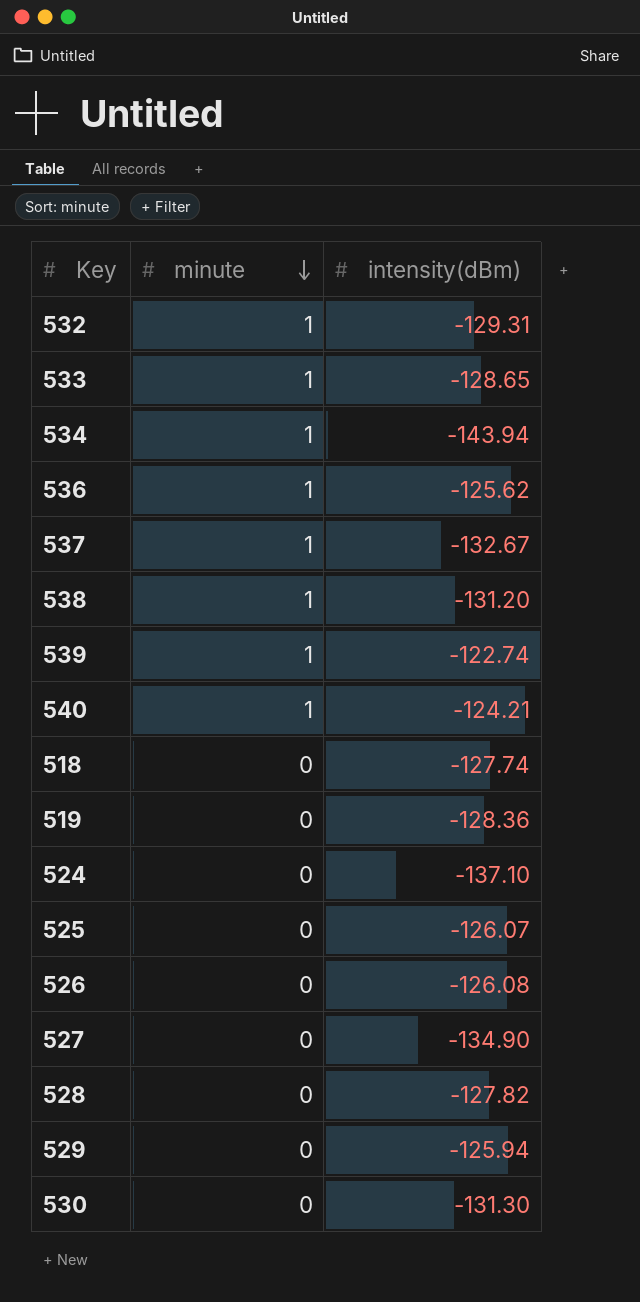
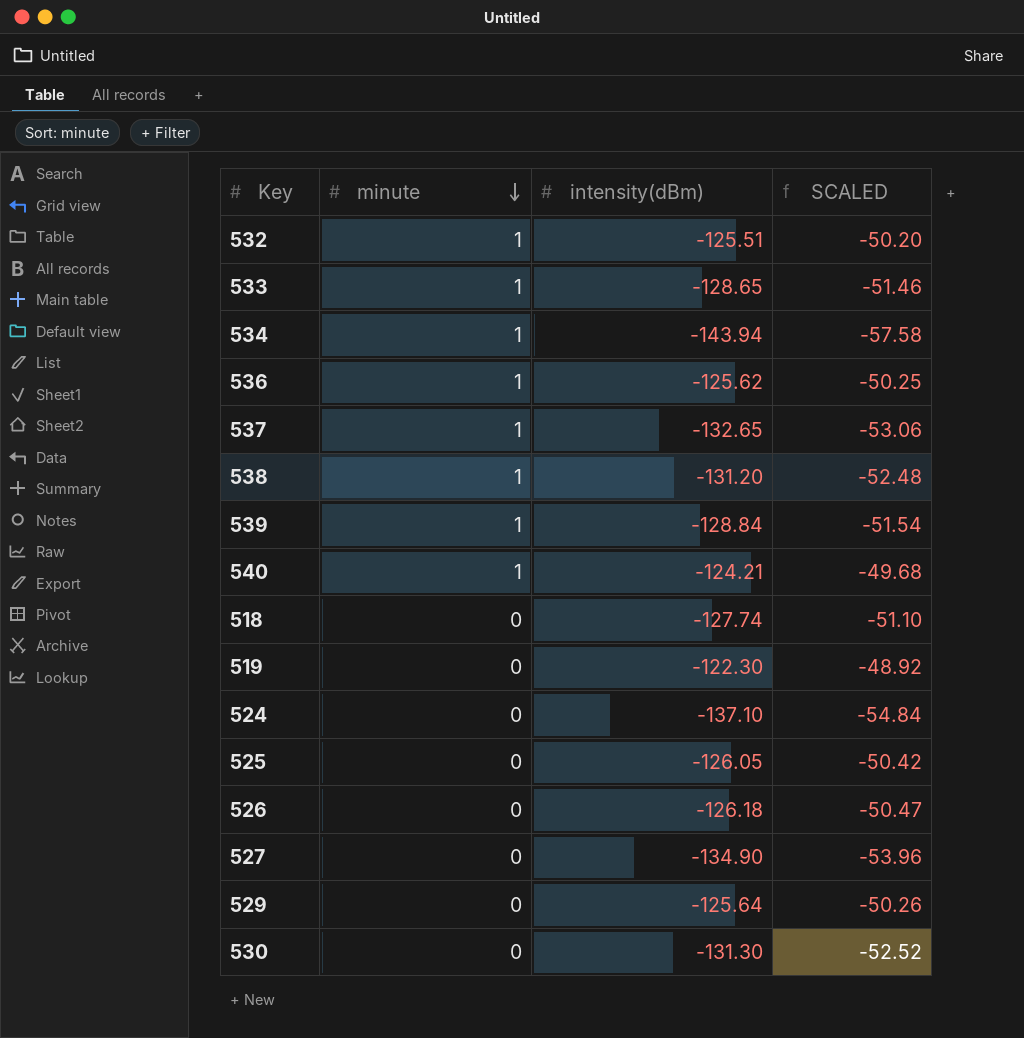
column SCALED | formula: none -> [intensity(dBm)] * 0.4
row 528: 0 | -127.82 -> none
532 | intensity(dBm): -129.31 -> -125.51
537 | intensity(dBm): -132.67 -> -132.65
539 | intensity(dBm): -122.74 -> -128.84
519 | intensity(dBm): -128.36 -> -122.30
525 | intensity(dBm): -126.07 -> -126.05
526 | intensity(dBm): -126.08 -> -126.18
529 | intensity(dBm): -125.94 -> -125.64

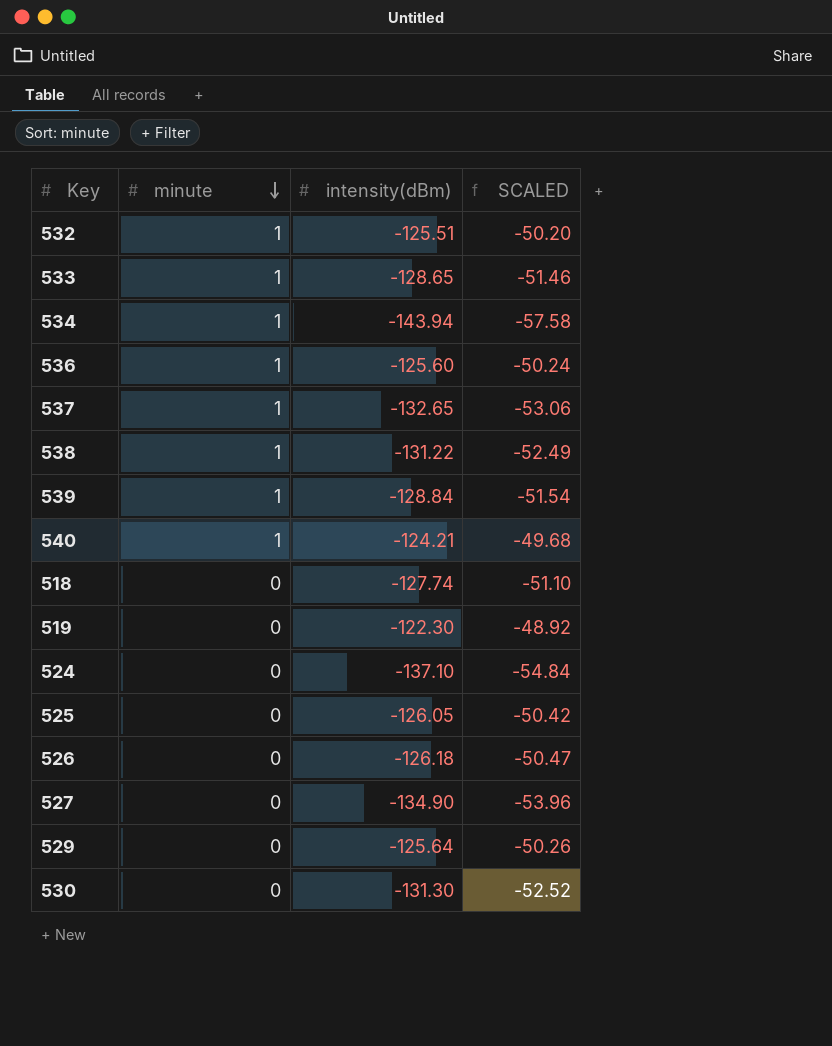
536 | intensity(dBm): -125.62 -> -125.60
536 | SCALED: -50.25 -> -50.24
538 | intensity(dBm): -131.20 -> -131.22
538 | SCALED: -52.48 -> -52.49

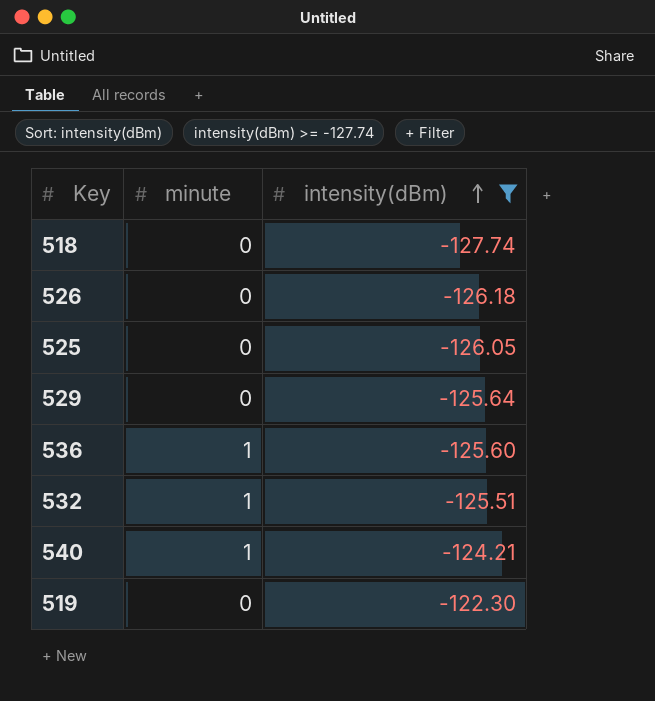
filter: none -> intensity(dBm) >= -127.74
row order: minute descending -> intensity(dBm) ascending
column SCALED | formula: [intensity(dBm)] * 0.4 -> none

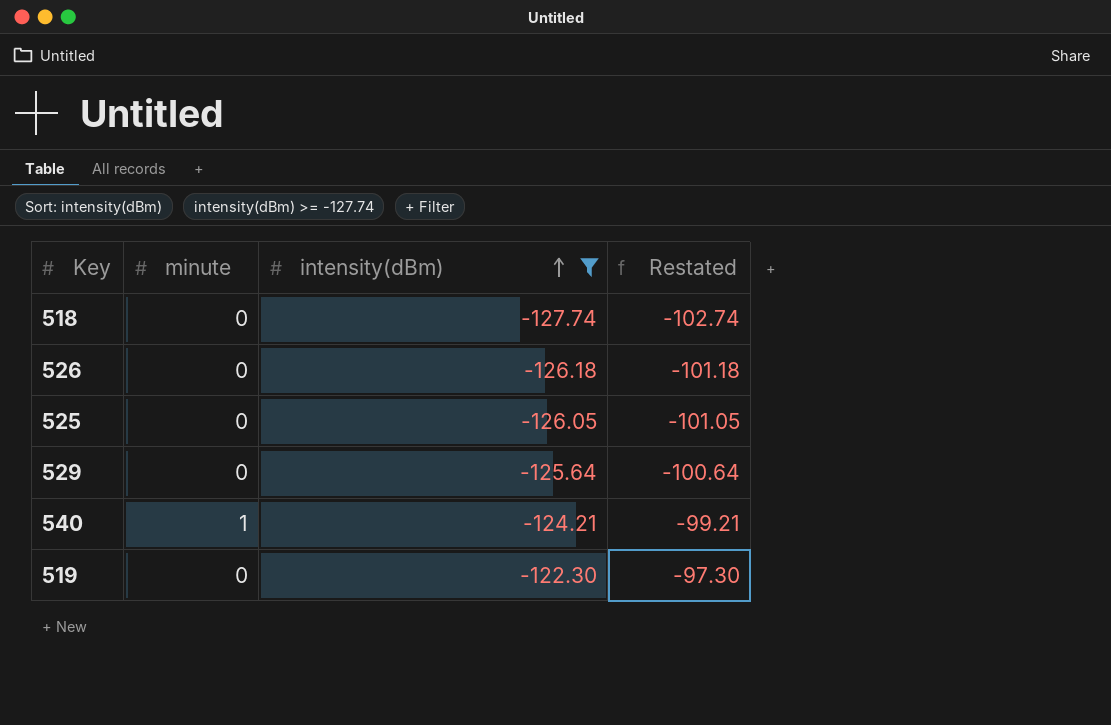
column Restated | formula: none -> [intensity(dBm)] + 25
row 536: 1 | -125.60 -> none
row 532: 1 | -125.51 -> none

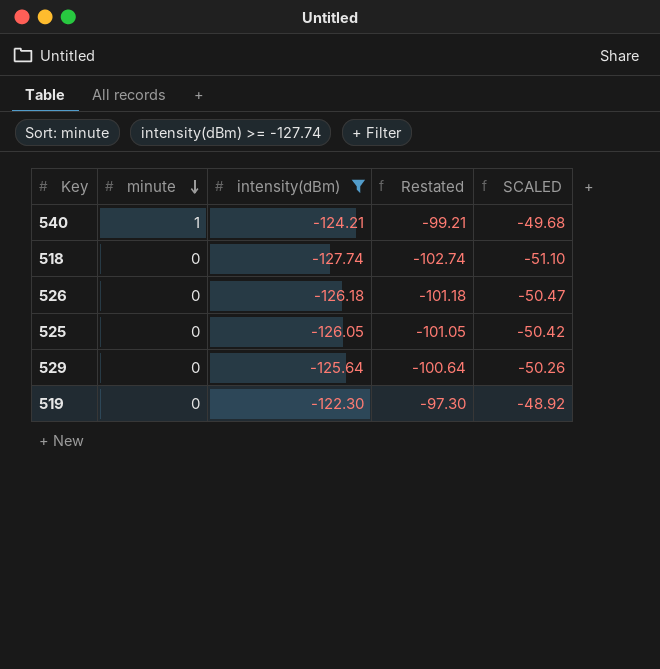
row order: intensity(dBm) ascending -> minute descending
column SCALED | formula: none -> [intensity(dBm)] * 0.4

